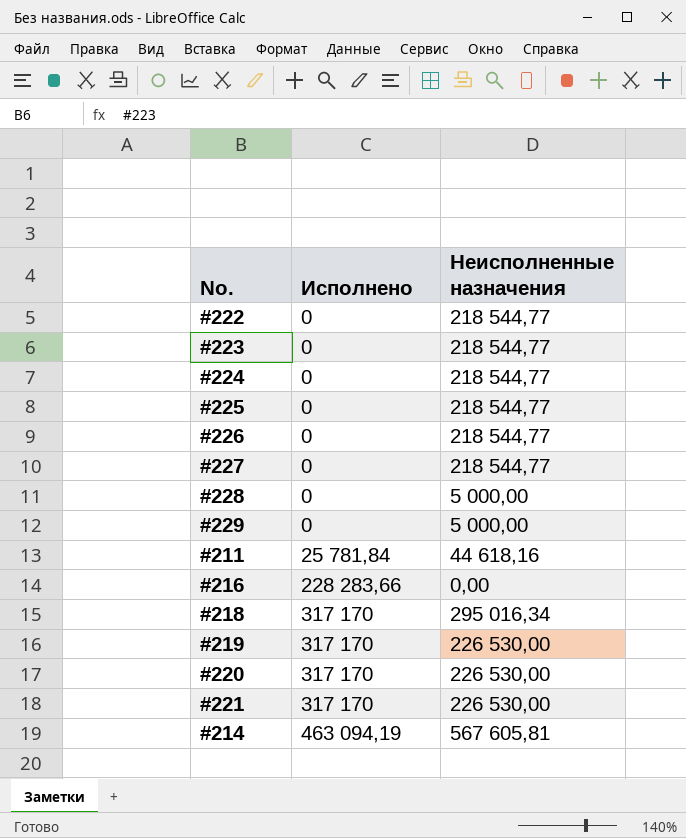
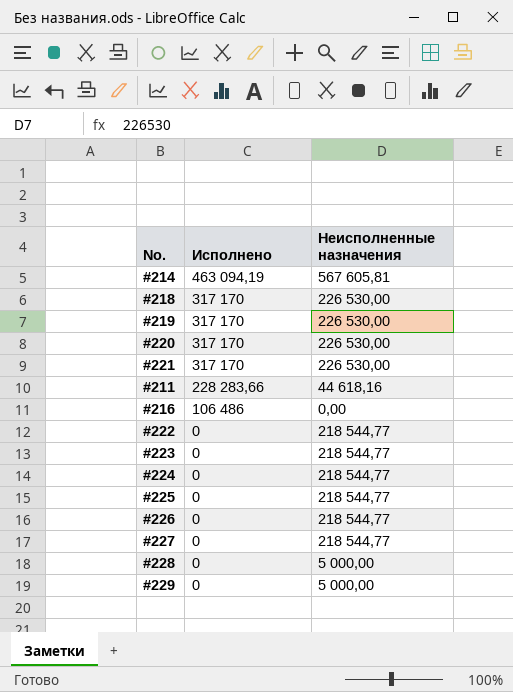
row order: Исполнено ascending -> Исполнено descending
#218 | Неисполненные назначения: 295 016,34 -> 226 530,00
#211 | Исполнено: 25 781,84 -> 228 283,66
#216 | Исполнено: 228 283,66 -> 106 486

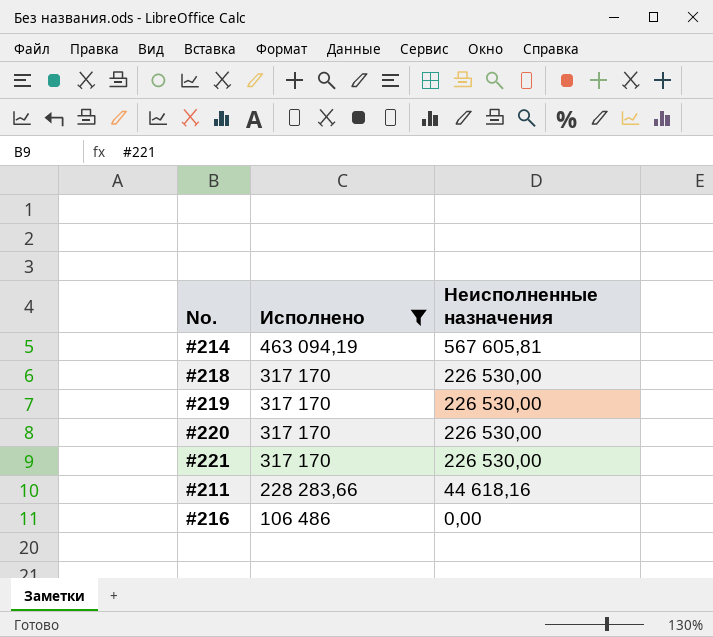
filter: none -> Исполнено != 0

